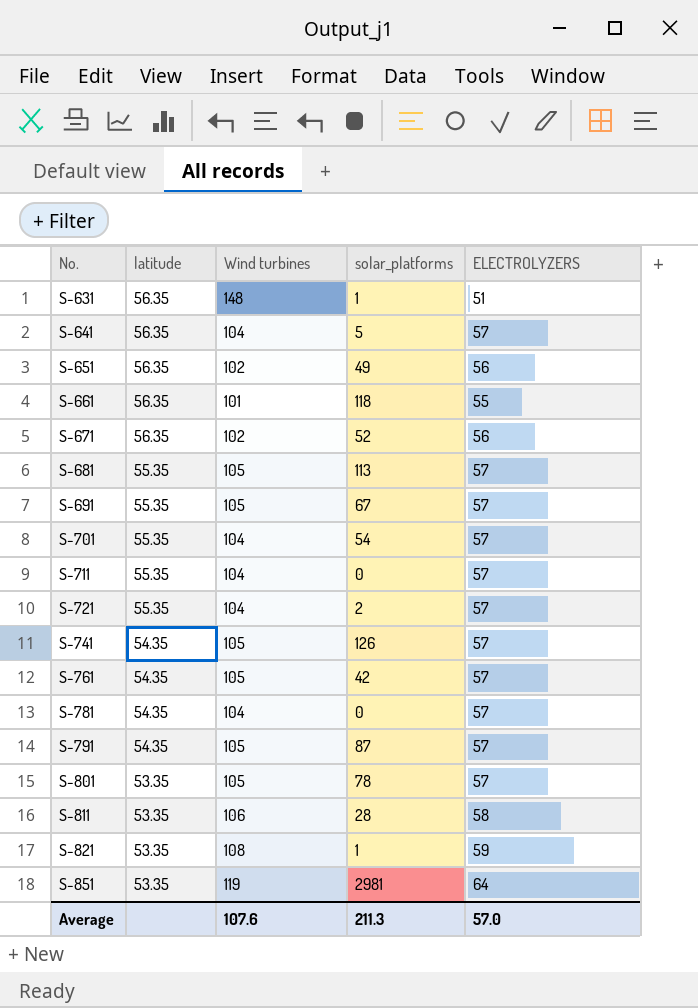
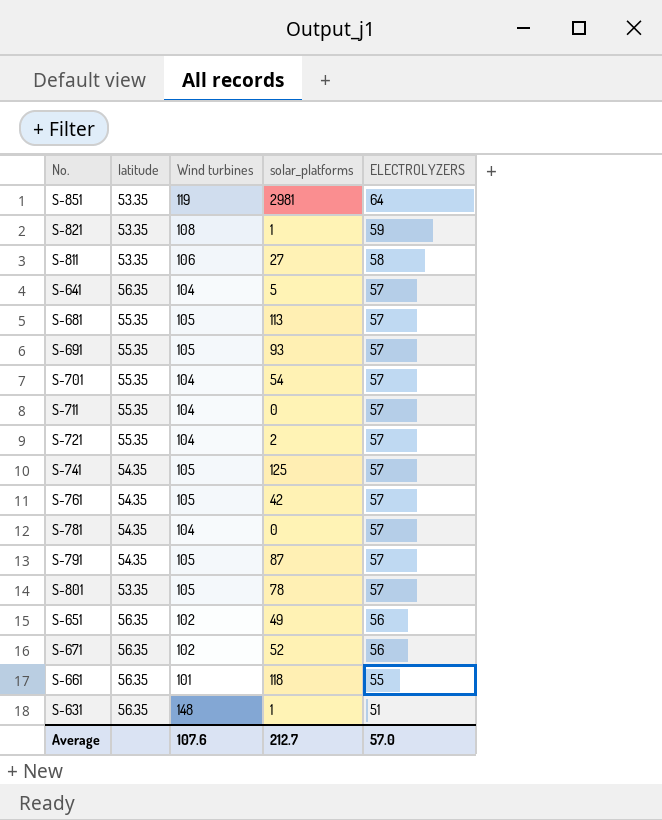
row order: No. ascending -> ELECTROLYZERS descending
S-811 | solar_platforms: 28 -> 27
S-691 | solar_platforms: 67 -> 93
S-741 | solar_platforms: 126 -> 125
Average | solar_platforms: 211.3 -> 212.7

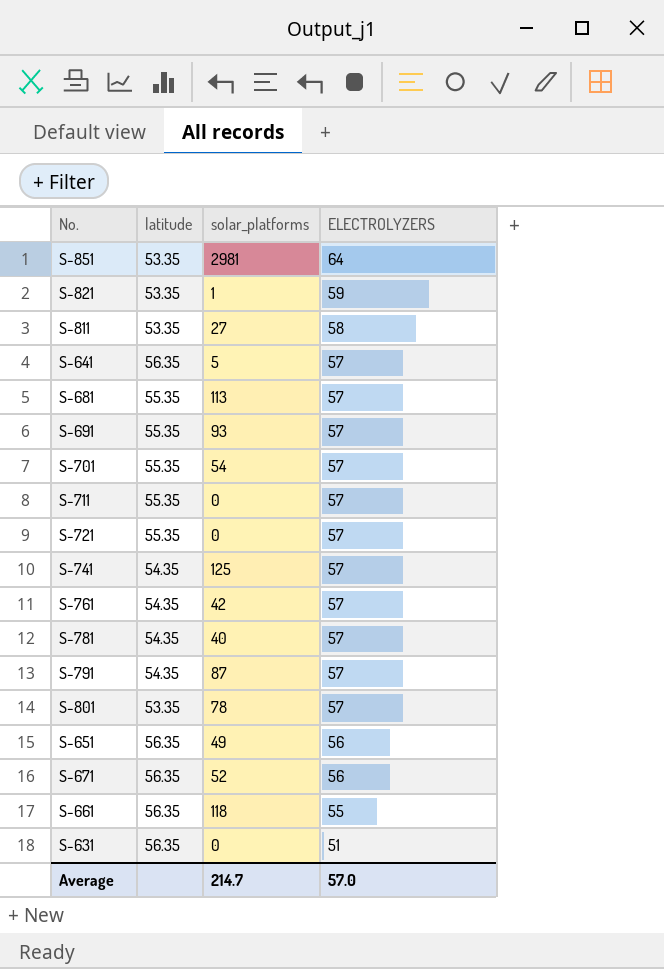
column Wind turbines | position: 3 -> none
S-721 | solar_platforms: 2 -> 0
S-781 | solar_platforms: 0 -> 40
S-631 | solar_platforms: 1 -> 0
Average | solar_platforms: 212.7 -> 214.7

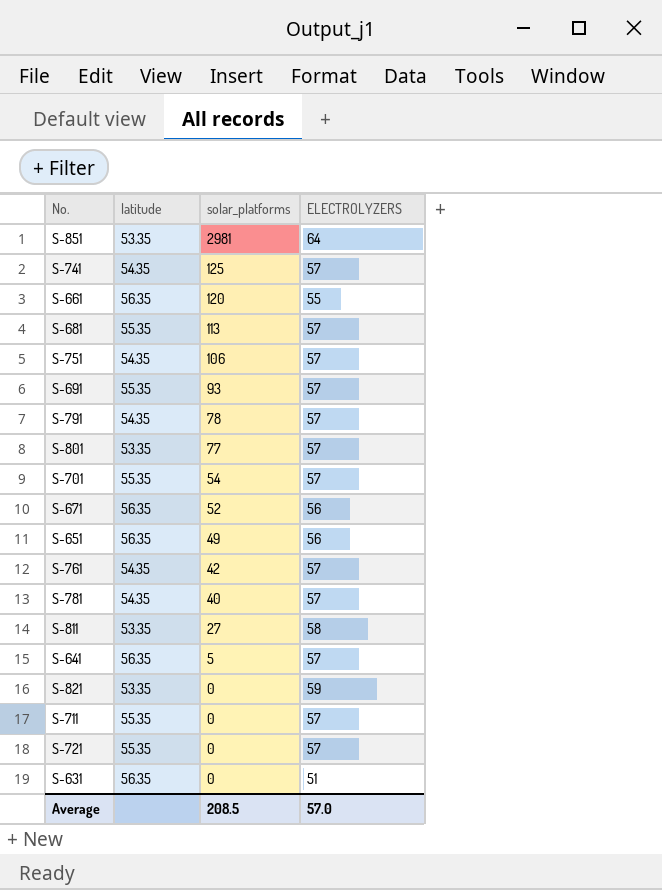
row order: ELECTROLYZERS descending -> solar_platforms descending
S-661 | solar_platforms: 118 -> 120
row S-751: none -> 54.35 | 106 | 57
S-791 | solar_platforms: 87 -> 78
S-801 | solar_platforms: 78 -> 77
S-821 | solar_platforms: 1 -> 0
Average | solar_platforms: 214.7 -> 208.5

